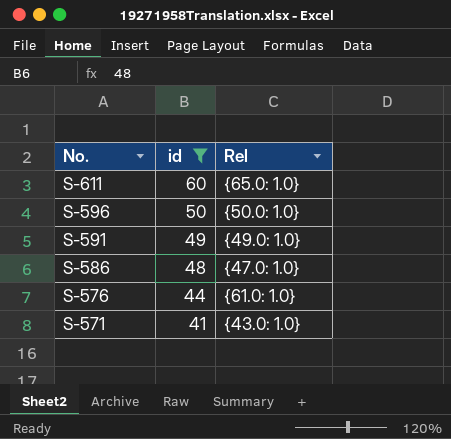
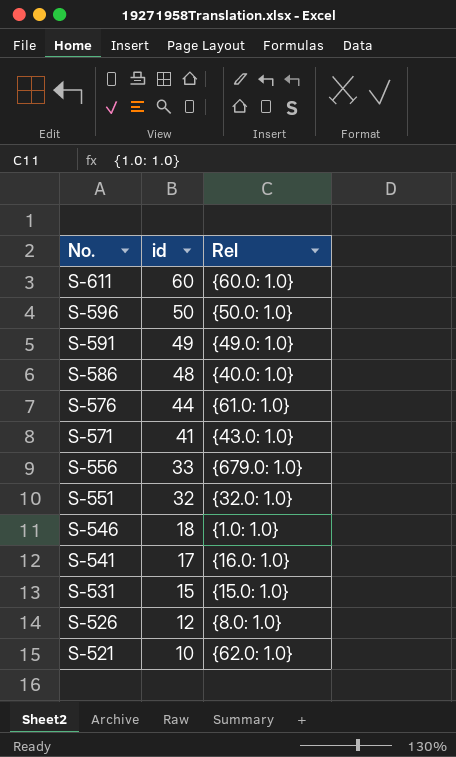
filter: id >= 41 -> none
S-611 | Rel: {65.0: 1.0} -> {60.0: 1.0}
S-586 | Rel: {47.0: 1.0} -> {40.0: 1.0}

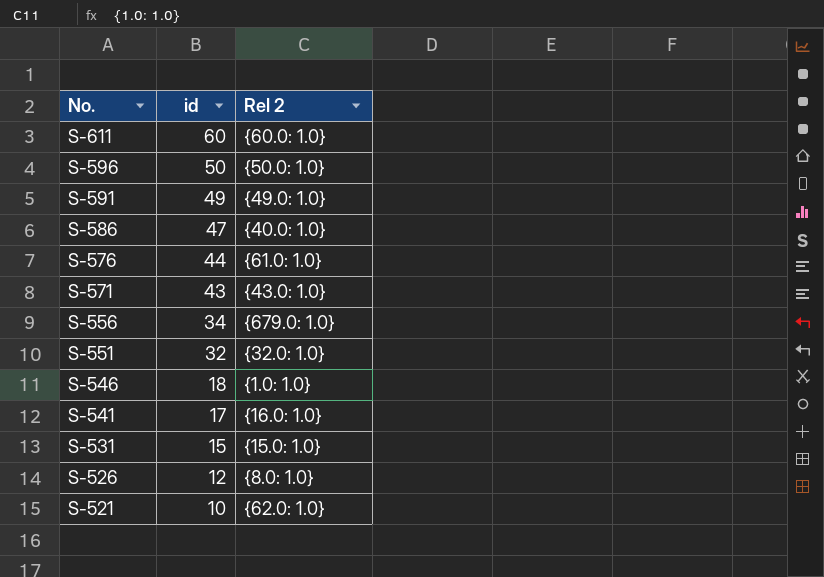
column name: Rel -> Rel 2
S-586 | id: 48 -> 47
S-571 | id: 41 -> 43
S-556 | id: 33 -> 34

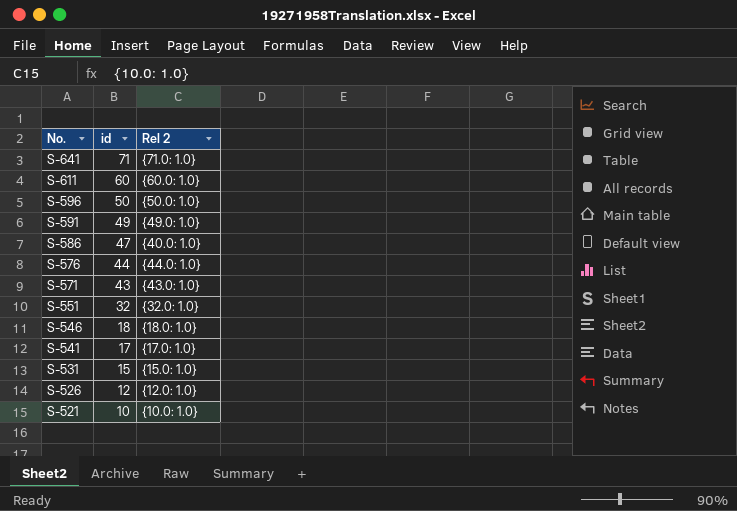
row S-556: 34 | {679.0: 1.0} -> none
row S-641: none -> 71 | {71.0: 1.0}
S-576 | Rel 2: {61.0: 1.0} -> {44.0: 1.0}
S-546 | Rel 2: {1.0: 1.0} -> {18.0: 1.0}
S-541 | Rel 2: {16.0: 1.0} -> {17.0: 1.0}
S-526 | Rel 2: {8.0: 1.0} -> {12.0: 1.0}
S-521 | Rel 2: {62.0: 1.0} -> {10.0: 1.0}

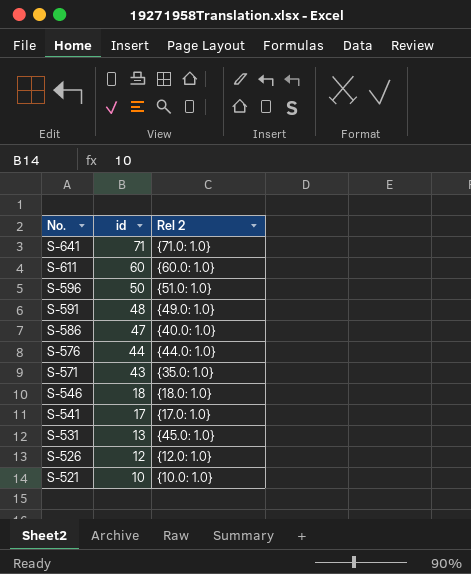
row S-551: 32 | {32.0: 1.0} -> none
S-596 | Rel 2: {50.0: 1.0} -> {51.0: 1.0}
S-591 | id: 49 -> 48
S-571 | Rel 2: {43.0: 1.0} -> {35.0: 1.0}
S-531 | id: 15 -> 13
S-531 | Rel 2: {15.0: 1.0} -> {45.0: 1.0}

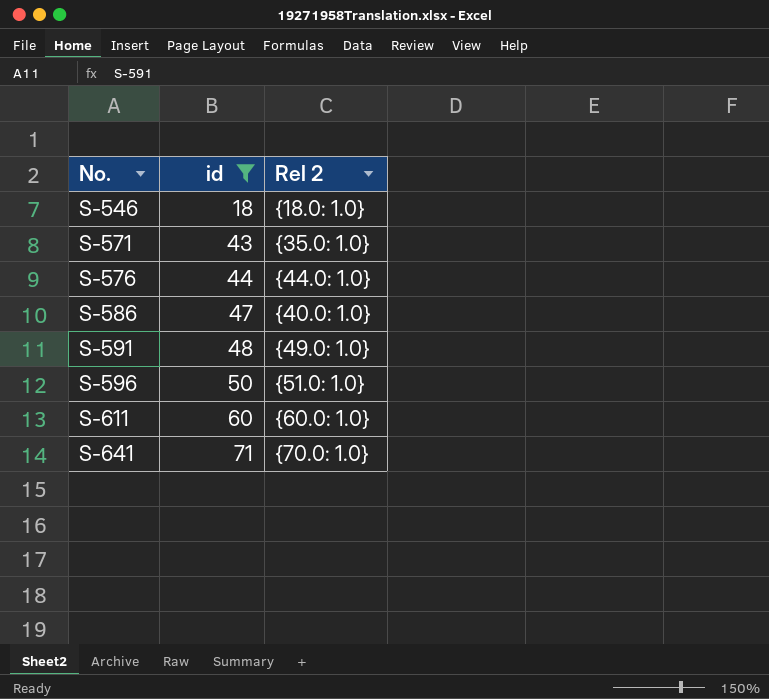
filter: none -> id >= 18
row order: No. descending -> No. ascending
S-641 | Rel 2: {71.0: 1.0} -> {70.0: 1.0}

